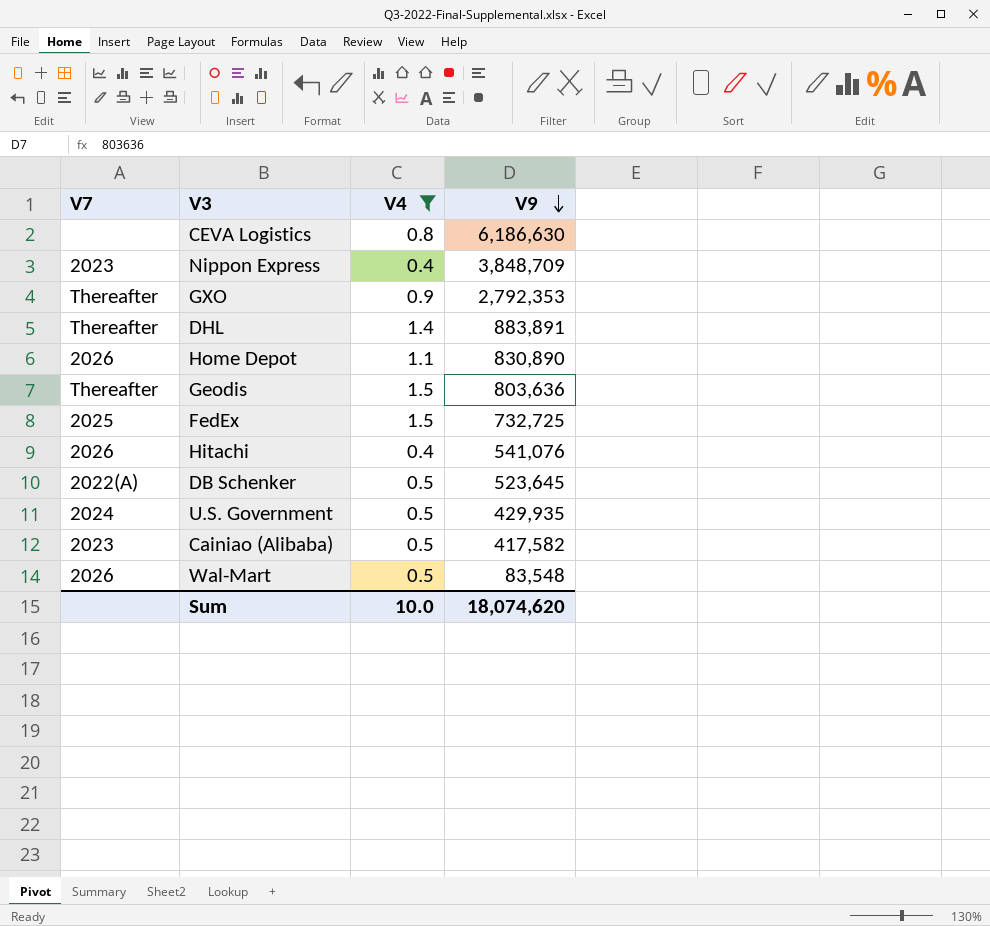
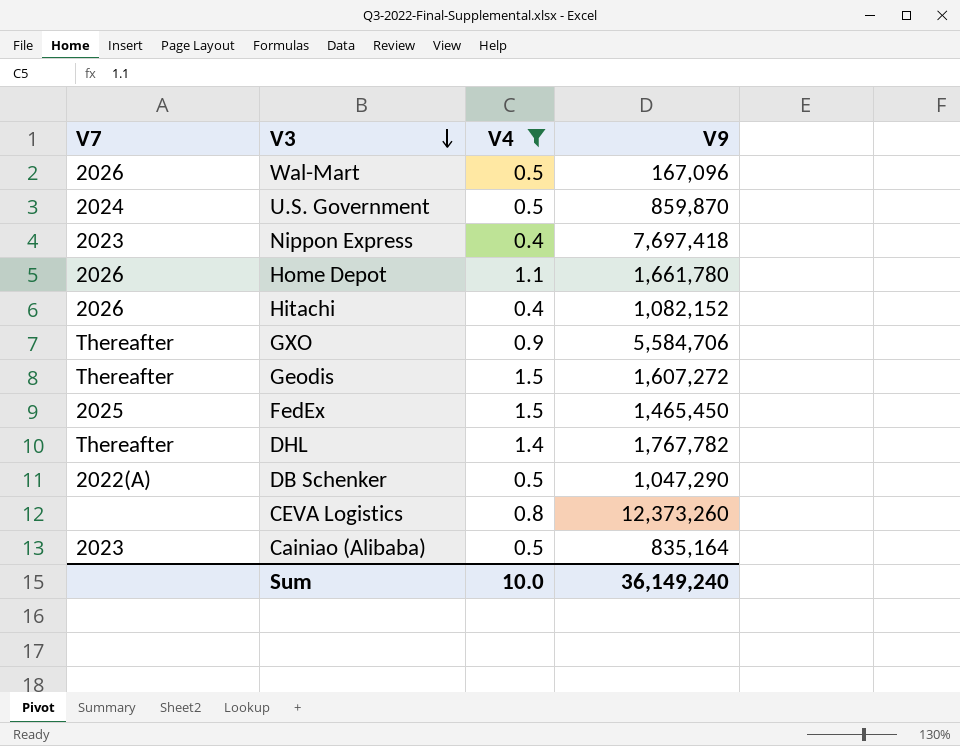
row order: V9 descending -> V3 descending
Wal-Mart | V9: 83,548 -> 167,096
U.S. Government | V9: 429,935 -> 859,870
Nippon Express | V9: 3,848,709 -> 7,697,418
Home Depot | V9: 830,890 -> 1,661,780
Hitachi | V9: 541,076 -> 1,082,152
GXO | V9: 2,792,353 -> 5,584,706
Geodis | V9: 803,636 -> 1,607,272
FedEx | V9: 732,725 -> 1,465,450
DHL | V9: 883,891 -> 1,767,782
DB Schenker | V9: 523,645 -> 1,047,290
CEVA Logistics | V9: 6,186,630 -> 12,373,260
Cainiao (Alibaba) | V9: 417,582 -> 835,164
Sum | V9: 18,074,620 -> 36,149,240

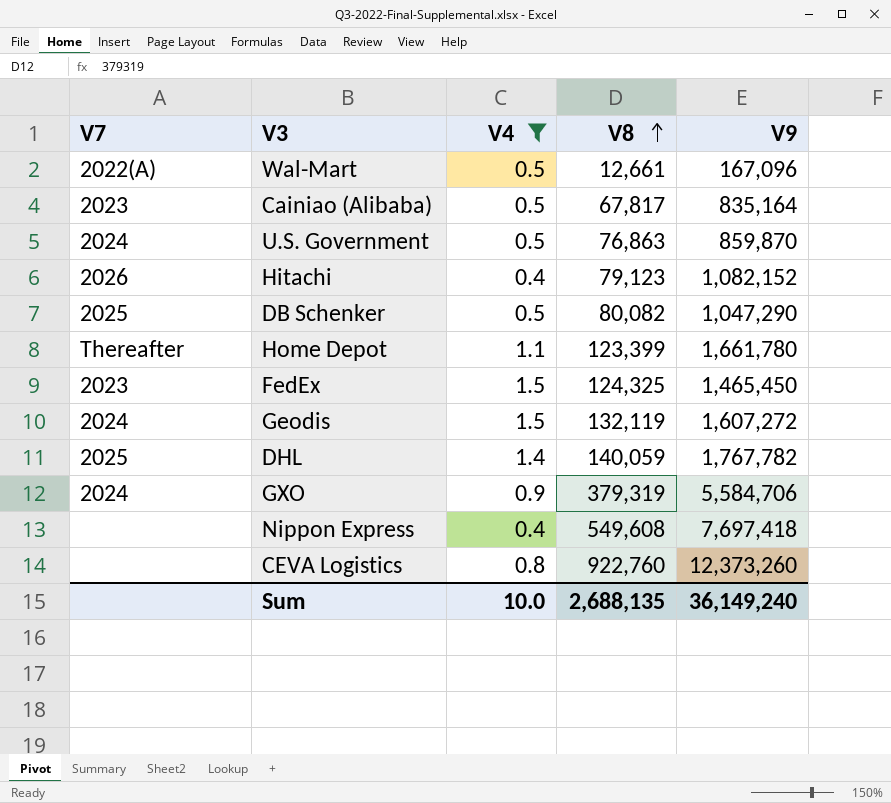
row order: V3 descending -> V8 ascending
column V8 | position: none -> 4
Wal-Mart | V7: 2026 -> 2022(A)
DB Schenker | V7: 2022(A) -> 2025
Home Depot | V7: 2026 -> Thereafter
FedEx | V7: 2025 -> 2023
Geodis | V7: Thereafter -> 2024
DHL | V7: Thereafter -> 2025
GXO | V7: Thereafter -> 2024
Nippon Express | V7: 2023 -> none

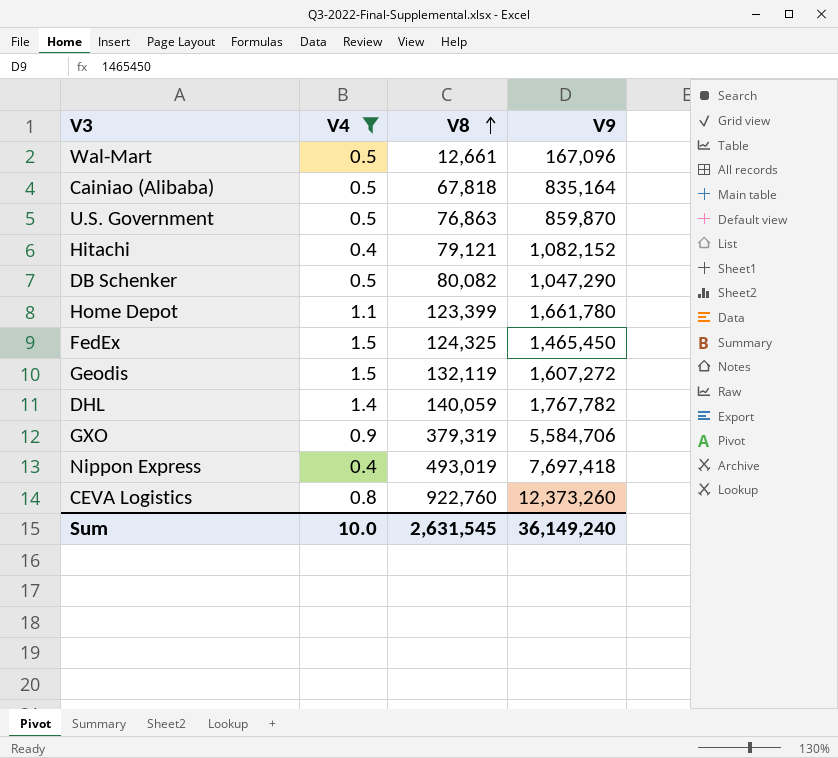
column V7 | position: 1 -> none
Cainiao (Alibaba) | V8: 67,817 -> 67,818
Hitachi | V8: 79,123 -> 79,121
Nippon Express | V8: 549,608 -> 493,019
Sum | V8: 2,688,135 -> 2,631,545

